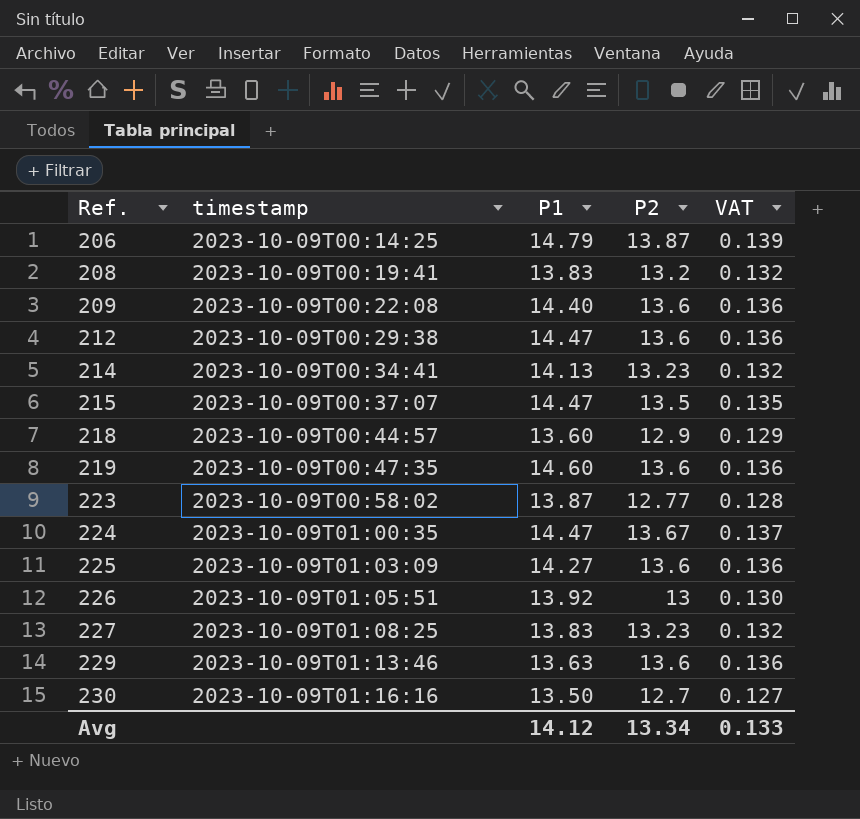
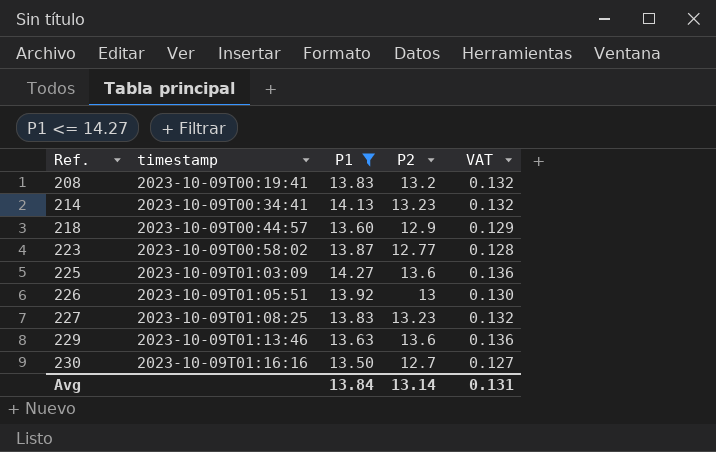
filter: none -> P1 <= 14.27
Avg | P1: 14.12 -> 13.84
Avg | P2: 13.34 -> 13.14
Avg | VAT: 0.133 -> 0.131

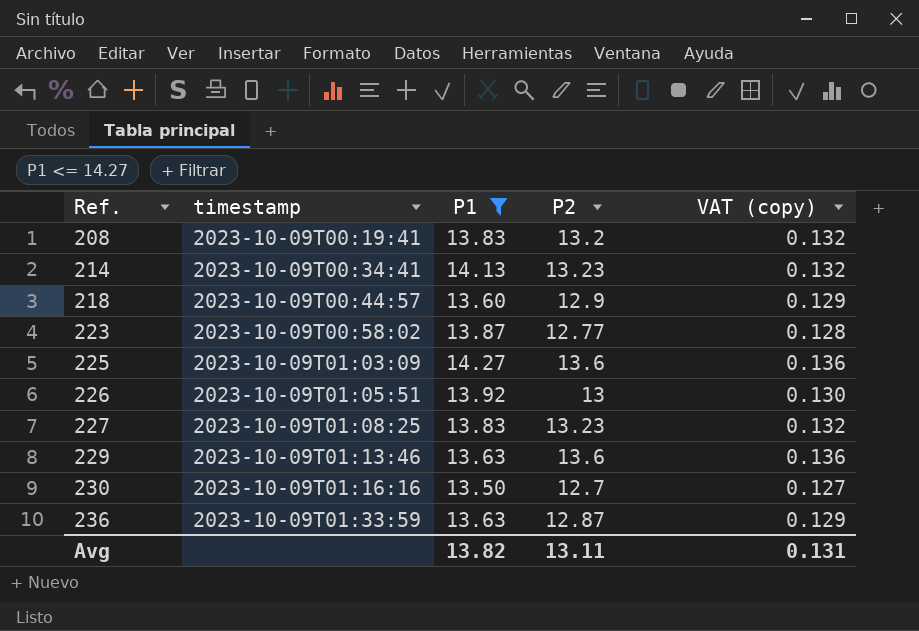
column name: VAT -> VAT (copy)
row 236: none -> 2023-10-09T01:33:59 | 13.63 | 12.87 | 0.129
Avg | P1: 13.84 -> 13.82
Avg | P2: 13.14 -> 13.11

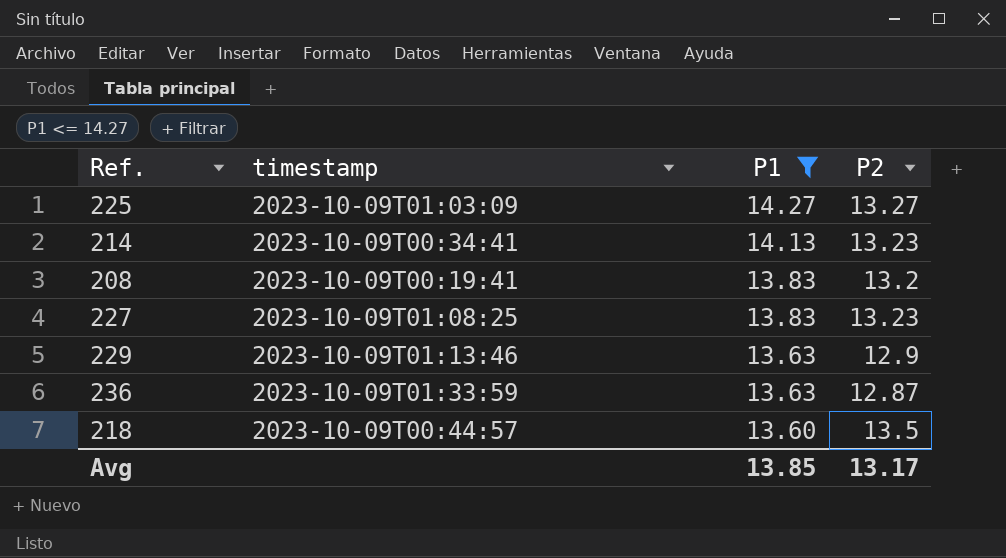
row order: Ref. ascending -> P1 descending
column VAT (copy) | formula: [P2] * 0.01 -> none
row 223: 2023-10-09T00:58:02 | 13.87 | 12.77 | 0.128 -> none
row 226: 2023-10-09T01:05:51 | 13.92 | 13 | 0.130 -> none
row 230: 2023-10-09T01:16:16 | 13.50 | 12.7 | 0.127 -> none
225 | P2: 13.6 -> 13.27
229 | P2: 13.6 -> 12.9
218 | P2: 12.9 -> 13.5
Avg | P1: 13.82 -> 13.85
Avg | P2: 13.11 -> 13.17

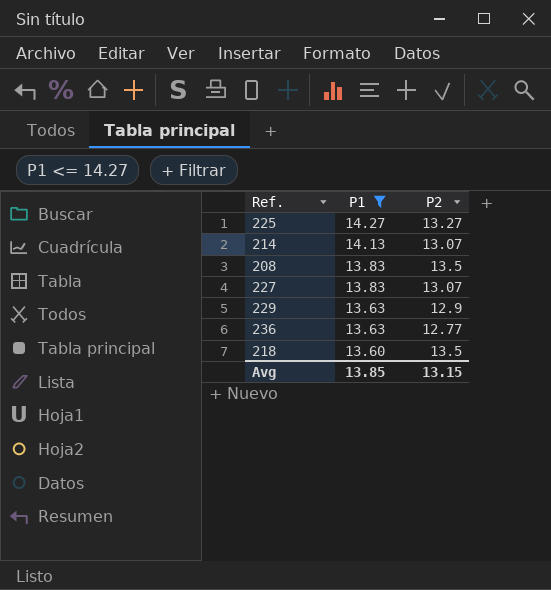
column timestamp | position: 2 -> none
214 | P2: 13.23 -> 13.07
208 | P2: 13.2 -> 13.5
227 | P2: 13.23 -> 13.07
236 | P2: 12.87 -> 12.77
Avg | P2: 13.17 -> 13.15

